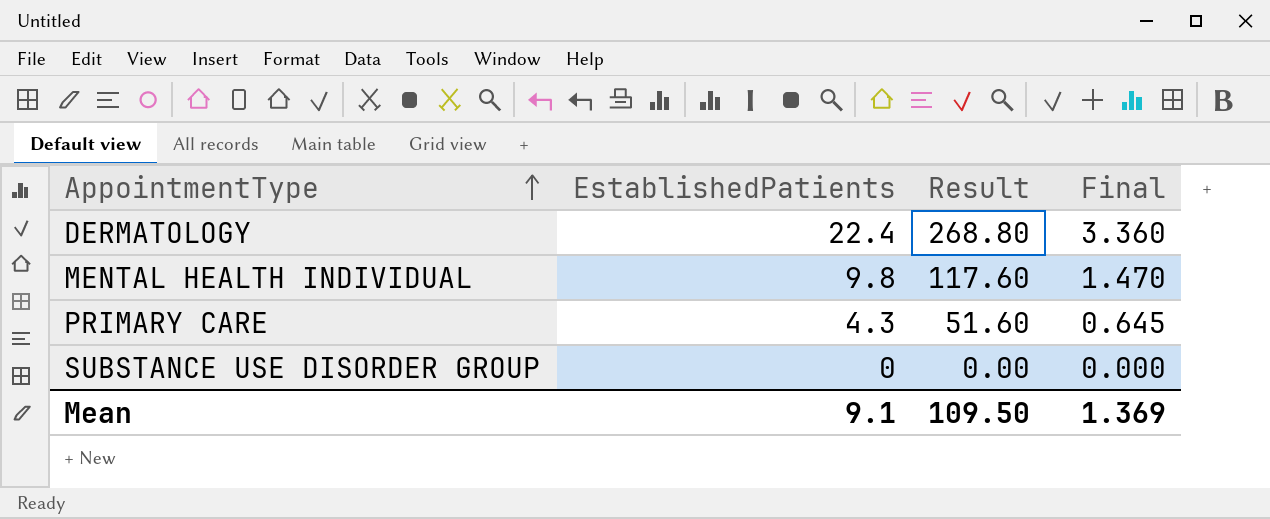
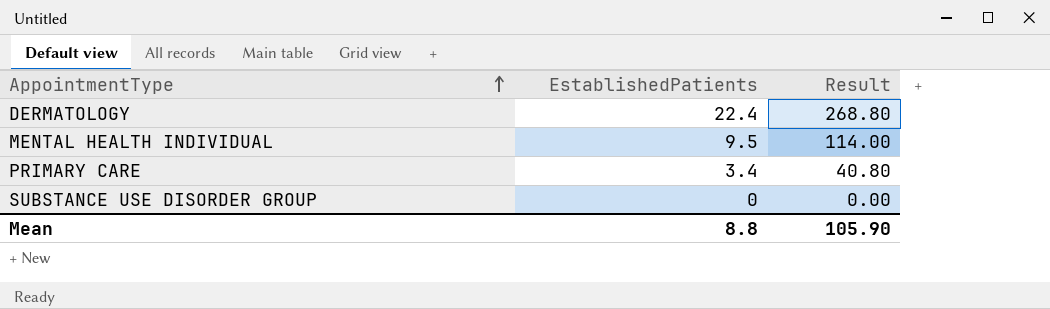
column Final | formula: [EstablishedPatients] * 0.15 -> none
MENTAL HEALTH INDIVIDUAL | EstablishedPatients: 9.8 -> 9.5
MENTAL HEALTH INDIVIDUAL | Result: 117.60 -> 114.00
PRIMARY CARE | EstablishedPatients: 4.3 -> 3.4
PRIMARY CARE | Result: 51.60 -> 40.80
Mean | EstablishedPatients: 9.1 -> 8.8
Mean | Result: 109.50 -> 105.90

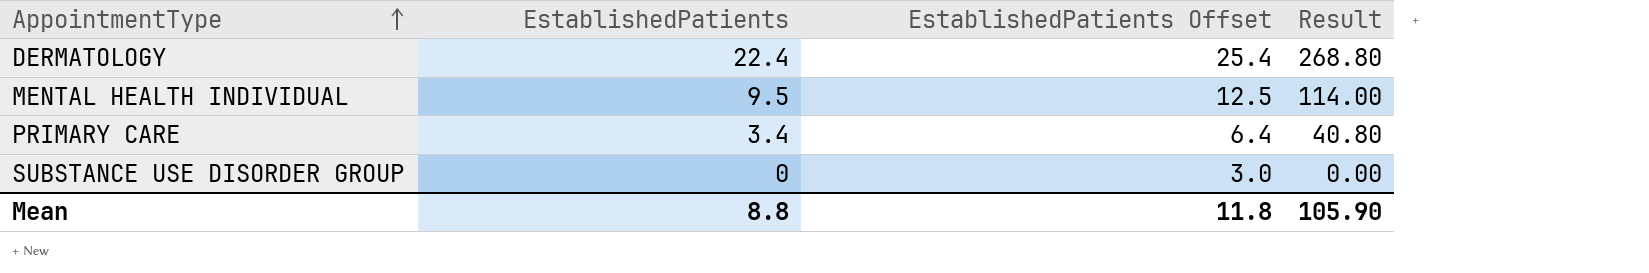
column EstablishedPatients Offset | formula: none -> [EstablishedPatients] + 3

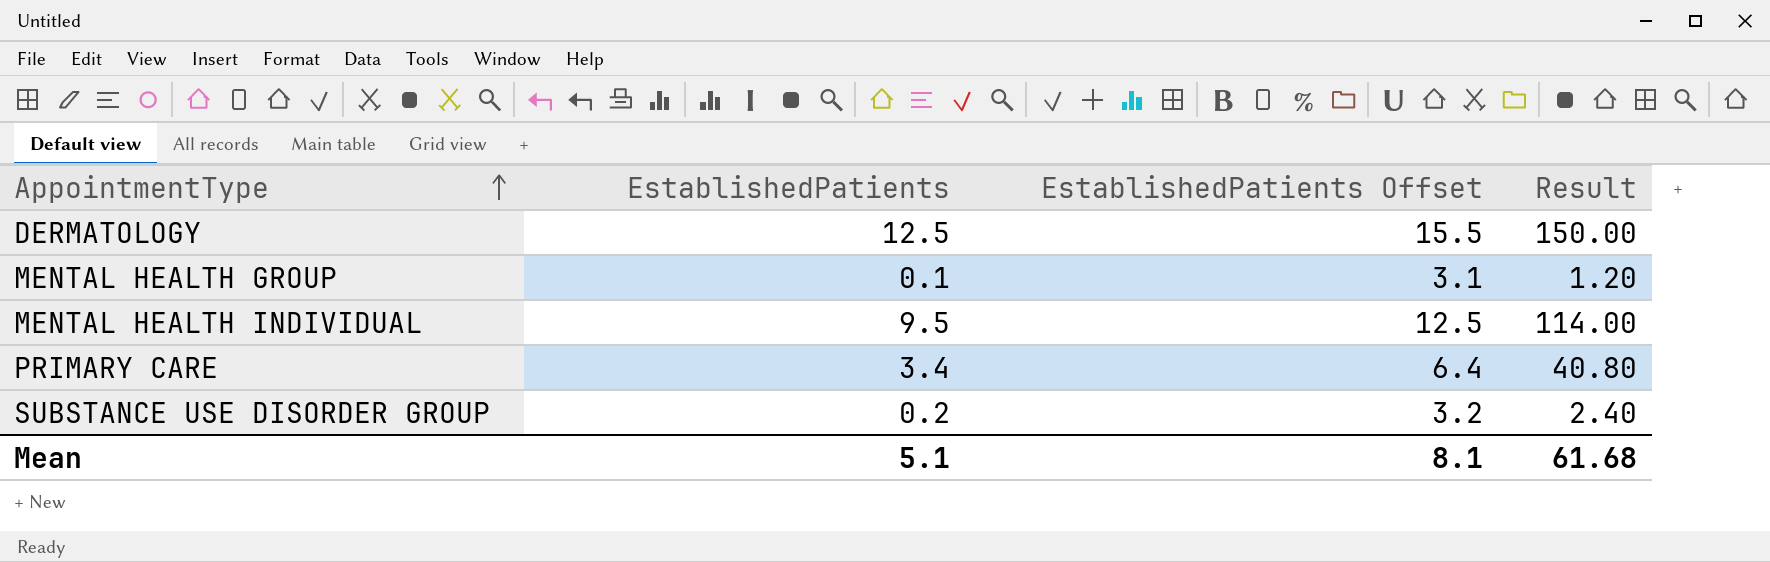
DERMATOLOGY | EstablishedPatients: 22.4 -> 12.5
DERMATOLOGY | EstablishedPatients Offset: 25.4 -> 15.5
DERMATOLOGY | Result: 268.80 -> 150.00
row MENTAL HEALTH GROUP: none -> 0.1 | 3.1 | 1.20
SUBSTANCE USE DISORDER GROUP | EstablishedPatients: 0 -> 0.2
SUBSTANCE USE DISORDER GROUP | EstablishedPatients Offset: 3.0 -> 3.2
SUBSTANCE USE DISORDER GROUP | Result: 0.00 -> 2.40
Mean | EstablishedPatients: 8.8 -> 5.1
Mean | EstablishedPatients Offset: 11.8 -> 8.1
Mean | Result: 105.90 -> 61.68

